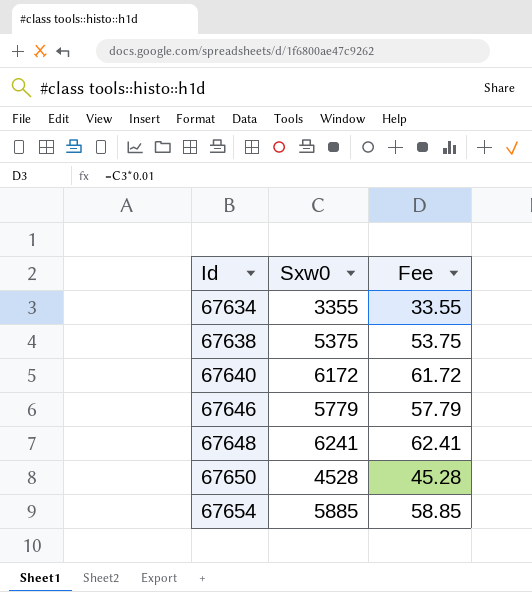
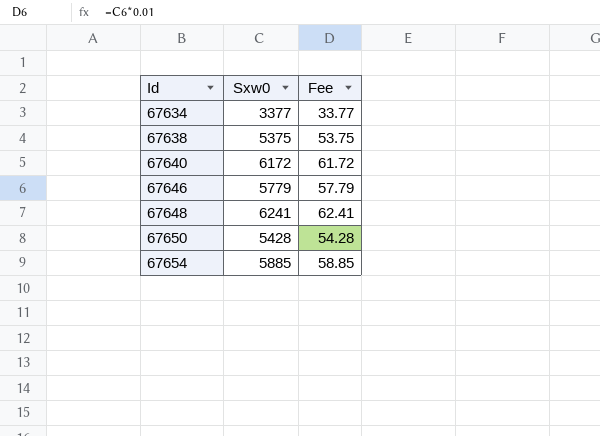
67634 | Sxw0: 3355 -> 3377
67634 | Fee: 33.55 -> 33.77
67650 | Sxw0: 4528 -> 5428
67650 | Fee: 45.28 -> 54.28

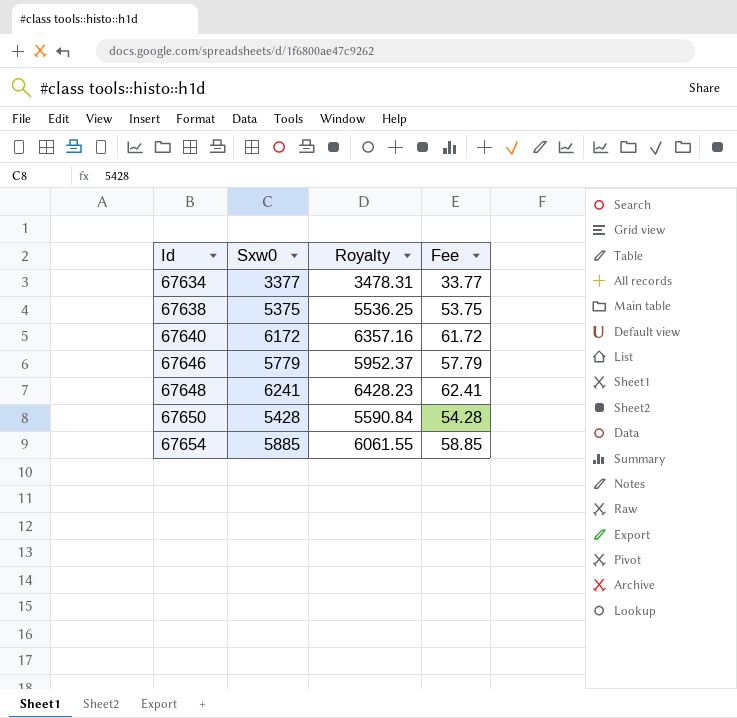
column Royalty | formula: none -> [Sxw0] * 1.03

